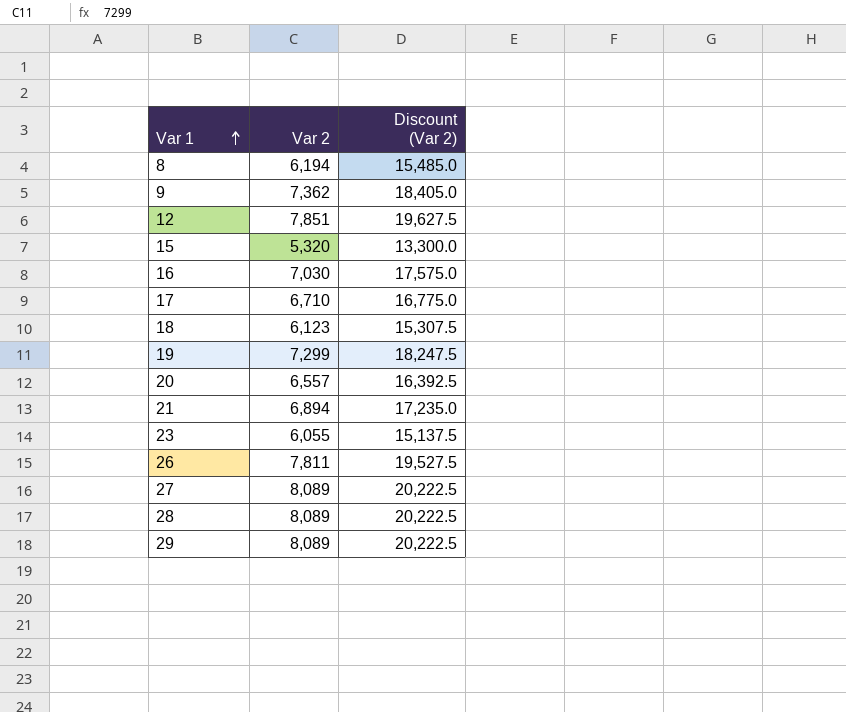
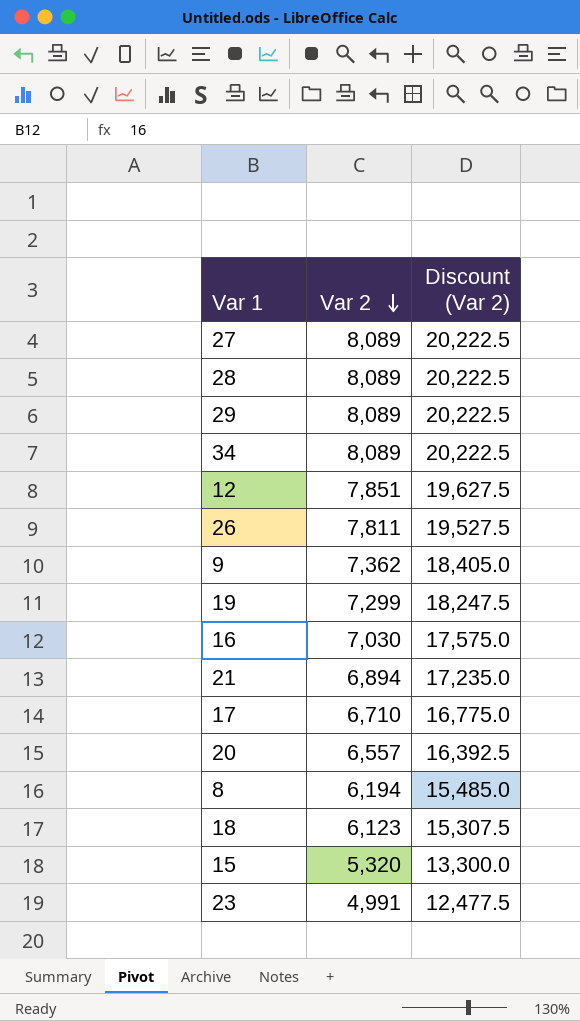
row order: Var 1 ascending -> Var 2 descending
row 34: none -> 8,089 | 20,222.5
23 | Var 2: 6,055 -> 4,991
23 | Discount (Var 2): 15,137.5 -> 12,477.5

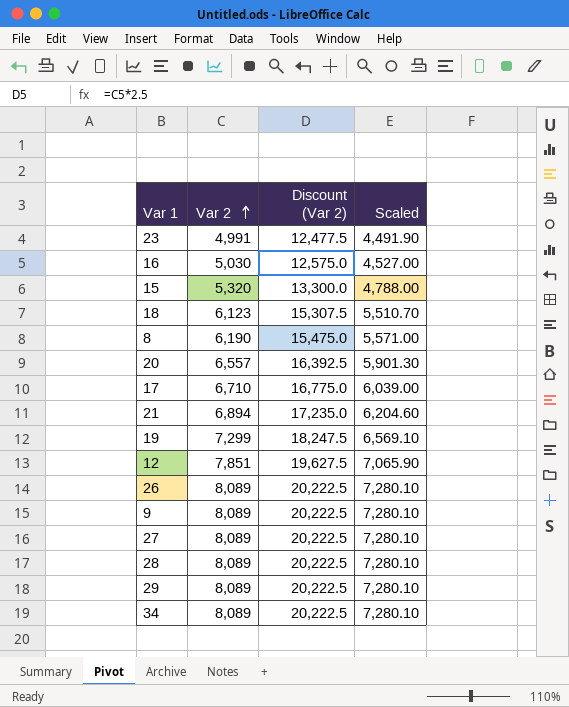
row order: Var 2 descending -> Var 2 ascending
column Scaled | formula: none -> [Var 2] * 0.9
16 | Var 2: 7,030 -> 5,030
16 | Discount (Var 2): 17,575.0 -> 12,575.0
8 | Var 2: 6,194 -> 6,190
8 | Discount (Var 2): 15,485.0 -> 15,475.0
26 | Var 2: 7,811 -> 8,089
26 | Discount (Var 2): 19,527.5 -> 20,222.5
9 | Var 2: 7,362 -> 8,089
9 | Discount (Var 2): 18,405.0 -> 20,222.5

